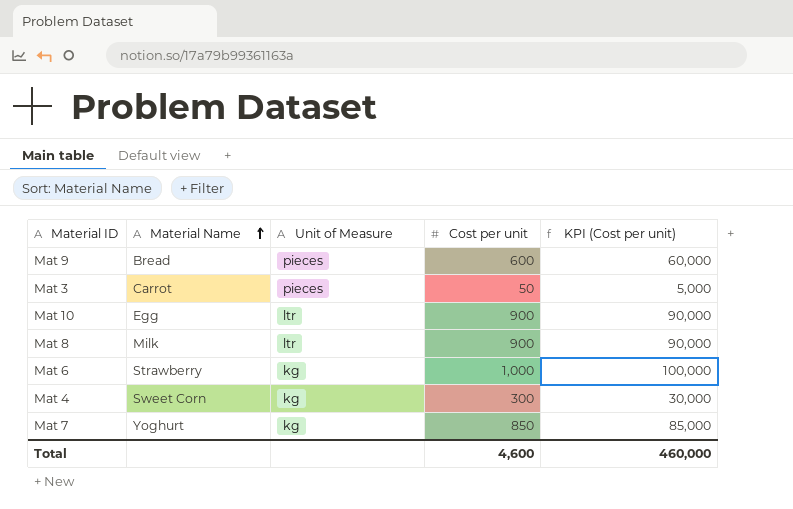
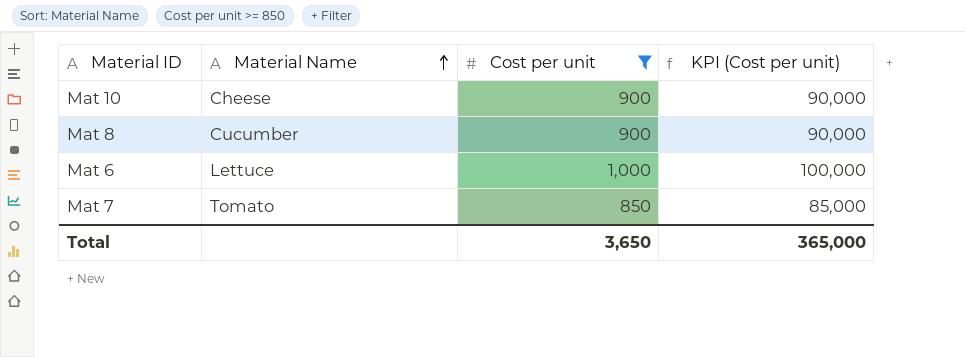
filter: none -> Cost per unit >= 850
column Unit of Measure | position: 3 -> none
Mat 10 | Material Name: Egg -> Cheese
Mat 8 | Material Name: Milk -> Cucumber
Mat 6 | Material Name: Strawberry -> Lettuce
Mat 7 | Material Name: Yoghurt -> Tomato
Total | Cost per unit: 4,600 -> 3,650
Total | KPI (Cost per unit): 460,000 -> 365,000

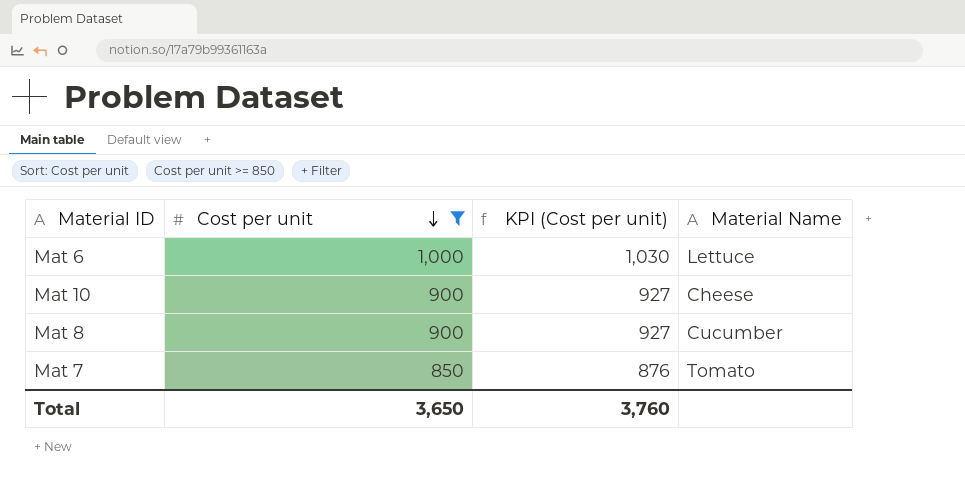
row order: Material Name ascending -> Cost per unit descending
column KPI (Cost per unit) | formula: [Cost per unit] * 100 -> [Cost per unit] * 1.03
column Material Name | position: 2 -> 4
Total | KPI (Cost per unit): 365,000 -> 3,760

